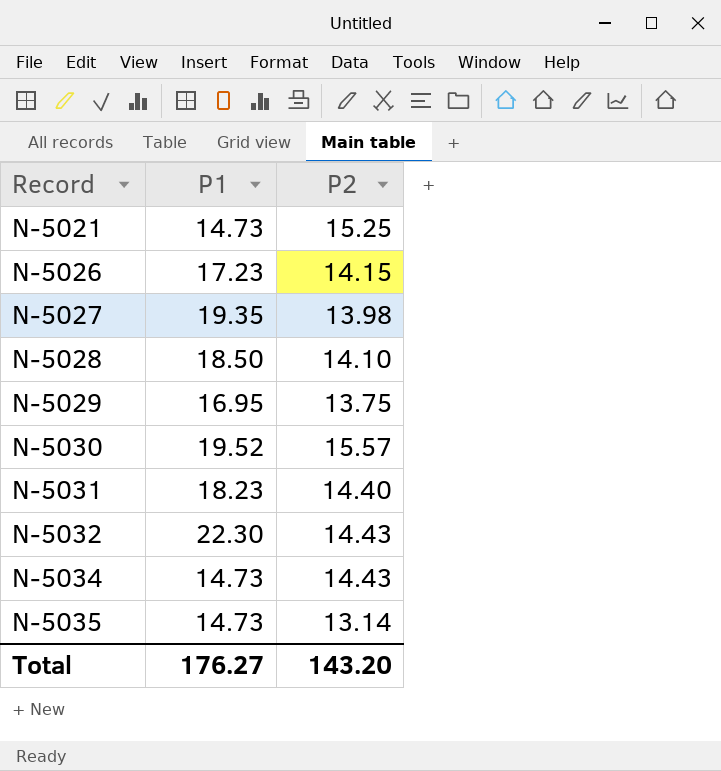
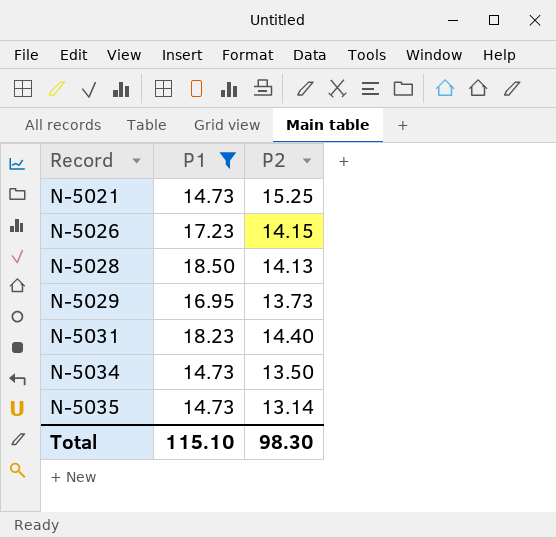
filter: none -> P1 <= 18.50
N-5028 | P2: 14.10 -> 14.13
N-5029 | P2: 13.75 -> 13.73
N-5034 | P2: 14.43 -> 13.50
Total | P1: 176.27 -> 115.10
Total | P2: 143.20 -> 98.30

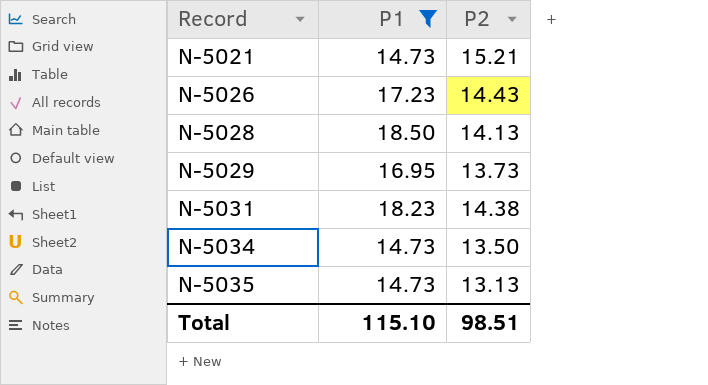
N-5021 | P2: 15.25 -> 15.21
N-5026 | P2: 14.15 -> 14.43
N-5031 | P2: 14.40 -> 14.38
N-5035 | P2: 13.14 -> 13.13
Total | P2: 98.30 -> 98.51

